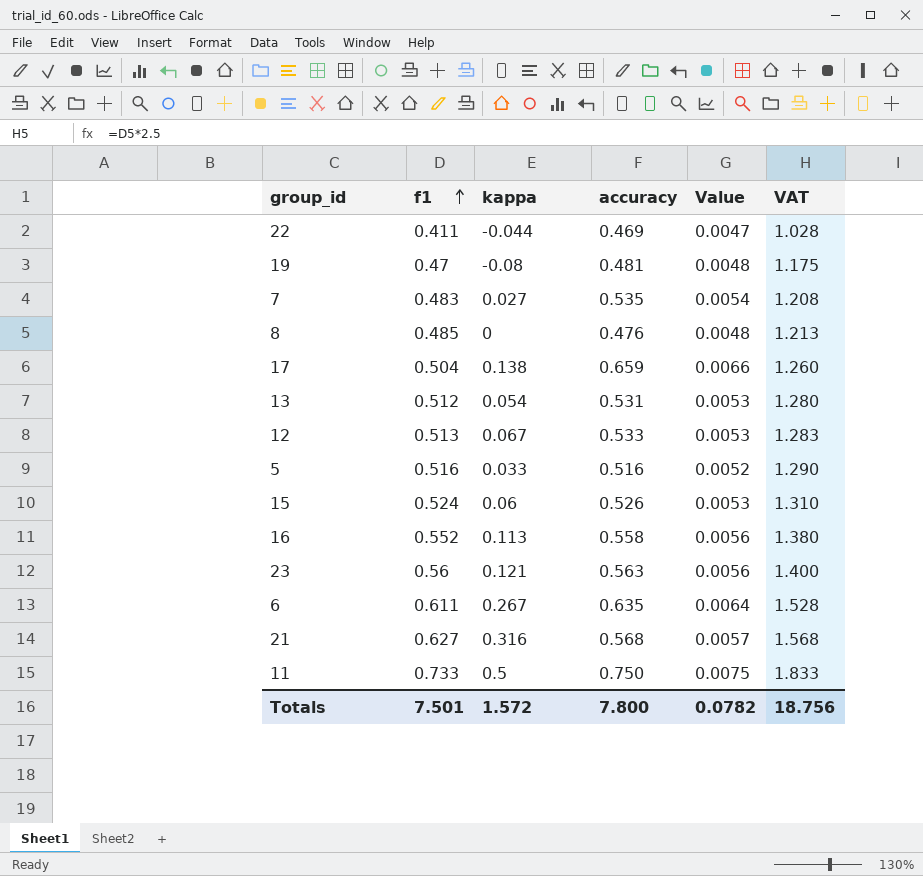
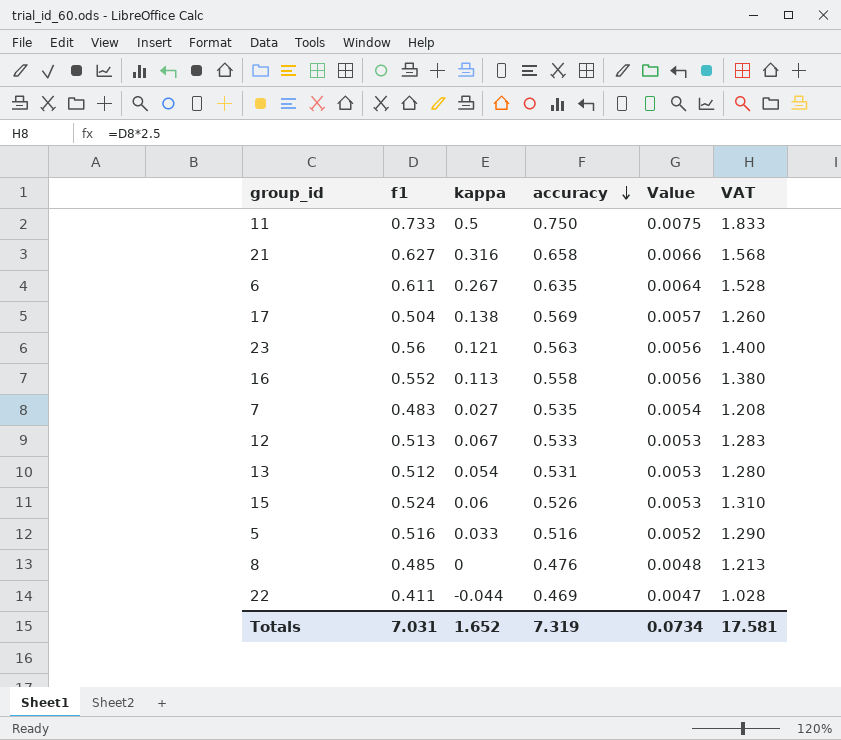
row order: f1 ascending -> accuracy descending
row 19: 0.47 | -0.08 | 0.481 | 0.0048 | 1.175 -> none
21 | accuracy: 0.568 -> 0.658
21 | Value: 0.0057 -> 0.0066
17 | accuracy: 0.659 -> 0.569
17 | Value: 0.0066 -> 0.0057
Totals | f1: 7.501 -> 7.031
Totals | kappa: 1.572 -> 1.652
Totals | accuracy: 7.800 -> 7.319
Totals | Value: 0.0782 -> 0.0734
Totals | VAT: 18.756 -> 17.581

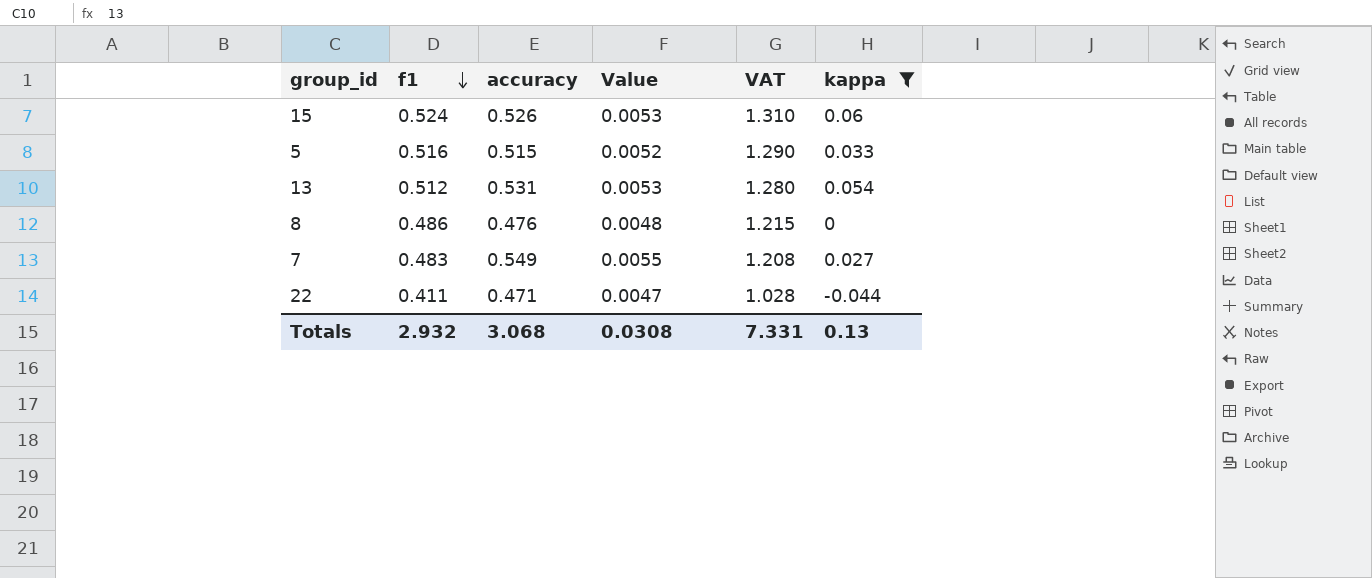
filter: none -> kappa <= 0.06
row order: accuracy descending -> f1 descending
column kappa | position: 3 -> 6
5 | accuracy: 0.516 -> 0.515
8 | f1: 0.485 -> 0.486
8 | VAT: 1.213 -> 1.215
7 | accuracy: 0.535 -> 0.549
7 | Value: 0.0054 -> 0.0055
22 | accuracy: 0.469 -> 0.471
Totals | f1: 7.031 -> 2.932
Totals | accuracy: 7.319 -> 3.068
Totals | Value: 0.0734 -> 0.0308
Totals | VAT: 17.581 -> 7.331
Totals | kappa: 1.652 -> 0.13

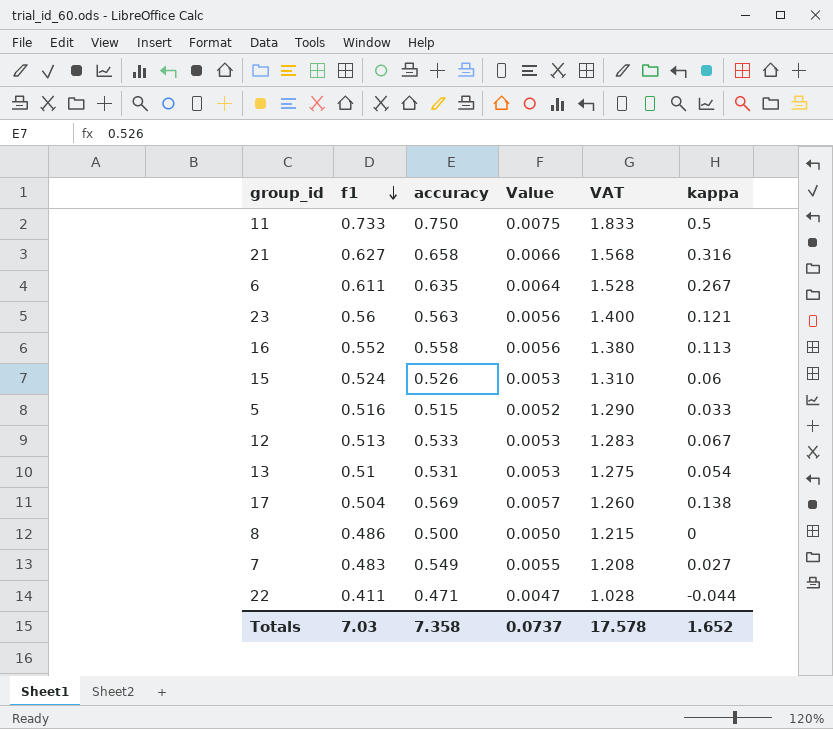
filter: kappa <= 0.06 -> none
13 | f1: 0.512 -> 0.51
13 | VAT: 1.280 -> 1.275
8 | accuracy: 0.476 -> 0.500
8 | Value: 0.0048 -> 0.0050
Totals | f1: 2.932 -> 7.03
Totals | accuracy: 3.068 -> 7.358
Totals | Value: 0.0308 -> 0.0737
Totals | VAT: 7.331 -> 17.578
Totals | kappa: 0.13 -> 1.652

